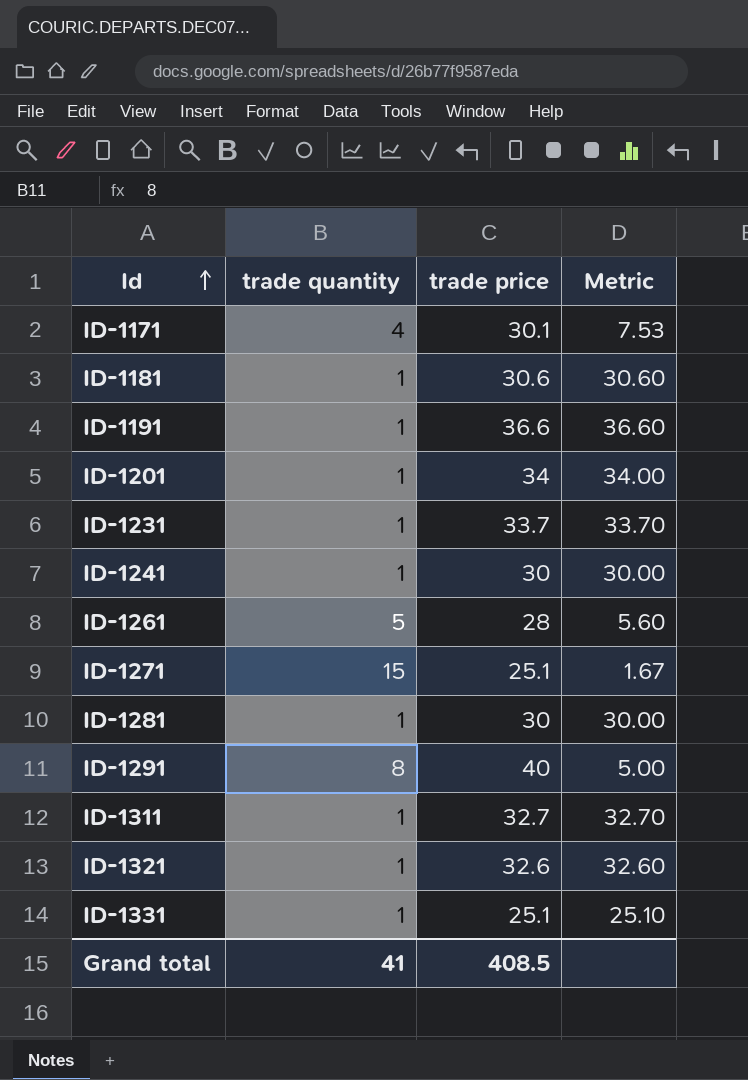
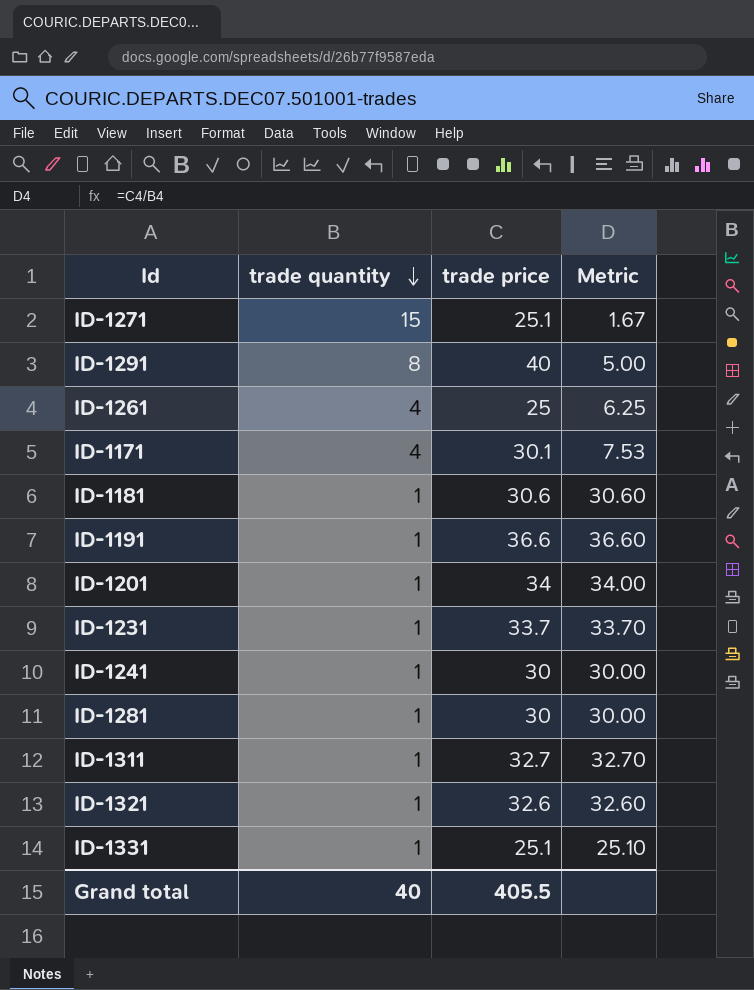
row order: Id ascending -> trade quantity descending
ID-1261 | trade quantity: 5 -> 4
ID-1261 | trade price: 28 -> 25
ID-1261 | Metric: 5.60 -> 6.25
Grand total | trade quantity: 41 -> 40
Grand total | trade price: 408.5 -> 405.5

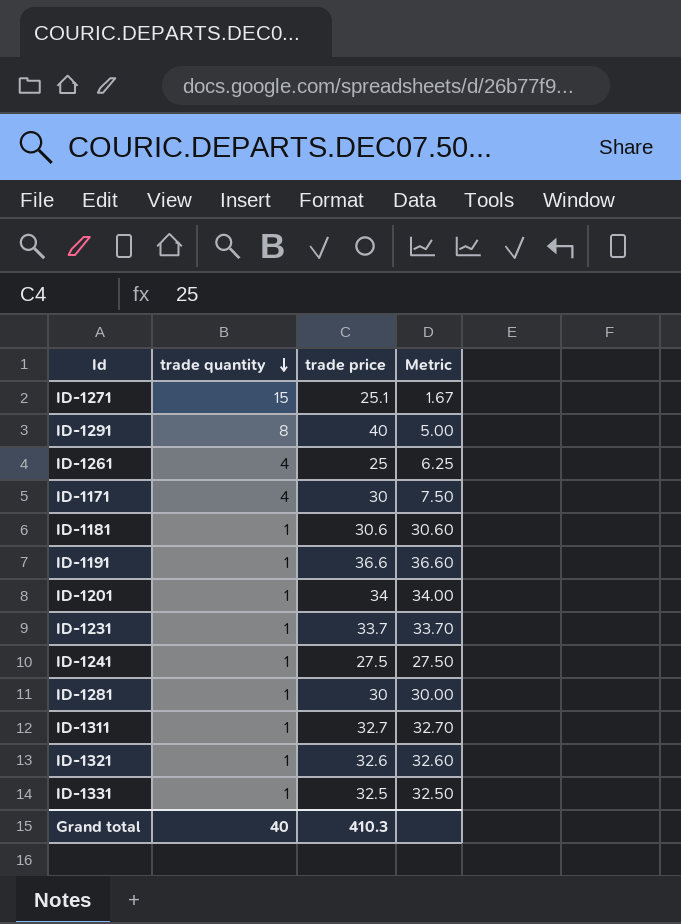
ID-1171 | trade price: 30.1 -> 30
ID-1171 | Metric: 7.53 -> 7.50
ID-1241 | trade price: 30 -> 27.5
ID-1241 | Metric: 30.00 -> 27.50
ID-1331 | trade price: 25.1 -> 32.5
ID-1331 | Metric: 25.10 -> 32.50
Grand total | trade price: 405.5 -> 410.3

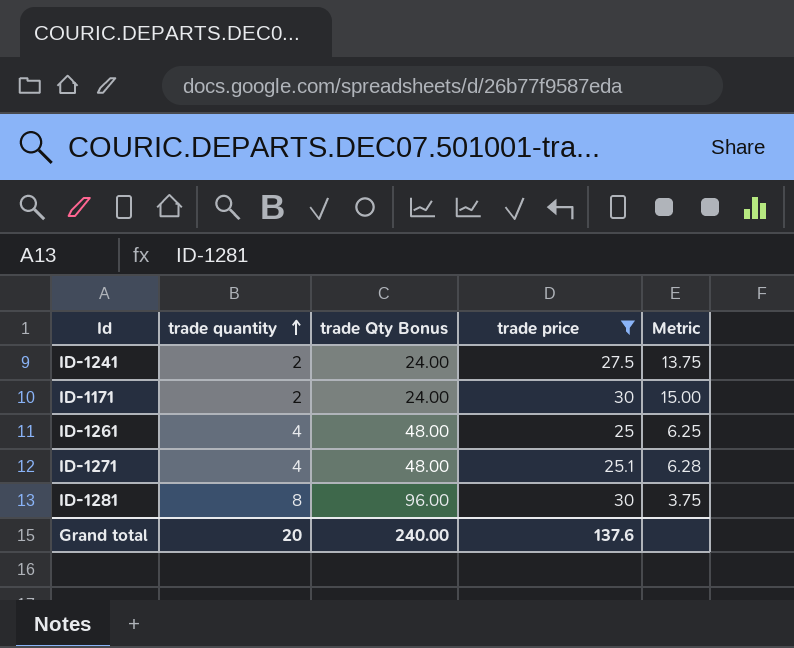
filter: none -> trade price <= 30
row order: trade quantity descending -> trade quantity ascending
column trade Qty Bonus | formula: none -> [trade quantity] * 12
ID-1241 | trade quantity: 1 -> 2
ID-1241 | Metric: 27.50 -> 13.75
ID-1171 | trade quantity: 4 -> 2
ID-1171 | Metric: 7.50 -> 15.00
ID-1271 | trade quantity: 15 -> 4
ID-1271 | Metric: 1.67 -> 6.28
ID-1281 | trade quantity: 1 -> 8
ID-1281 | Metric: 30.00 -> 3.75
Grand total | trade quantity: 40 -> 20
Grand total | trade price: 410.3 -> 137.6

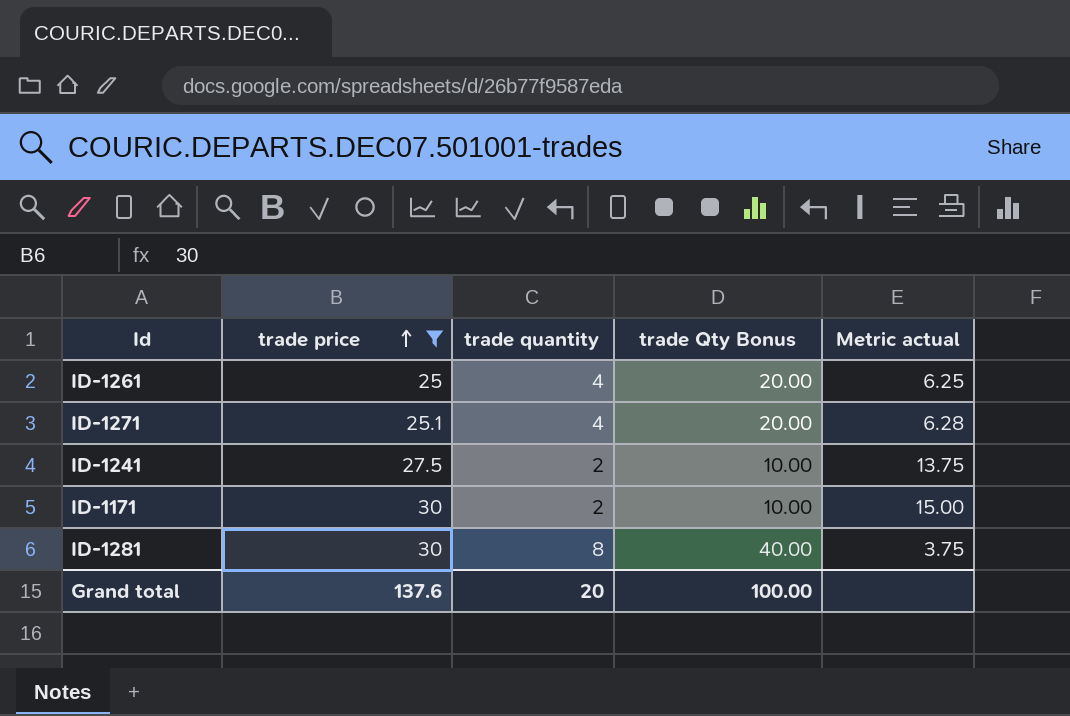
row order: trade quantity ascending -> trade price ascending
column trade price | position: 4 -> 2
column trade Qty Bonus | formula: [trade quantity] * 12 -> [trade quantity] * 5
column name: Metric -> Metric actual
Grand total | trade Qty Bonus: 240.00 -> 100.00

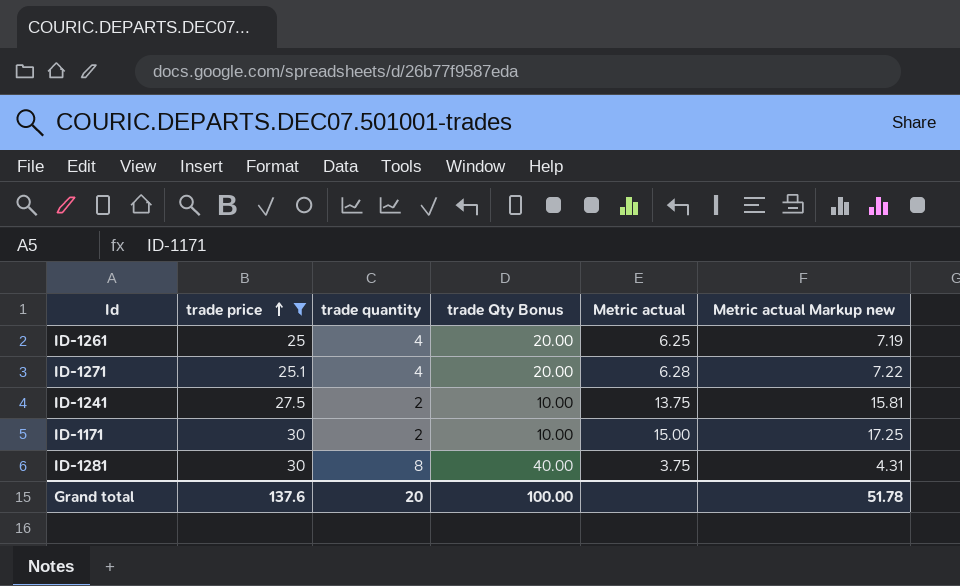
column Metric actual Markup new | formula: none -> [Metric actual] * 1.15

